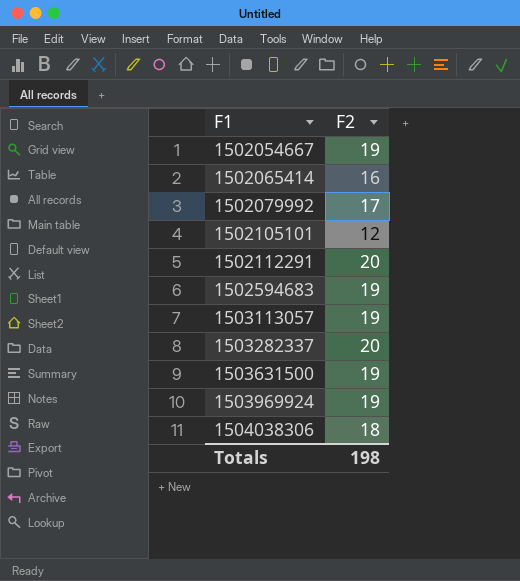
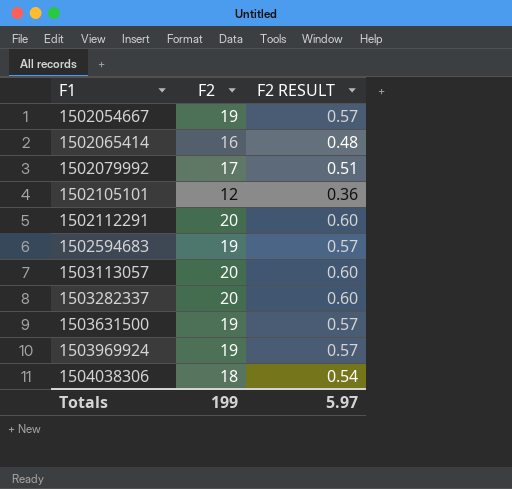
column F2 RESULT | formula: none -> [F2] * 0.03
1503113057 | F2: 19 -> 20
Totals | F2: 198 -> 199

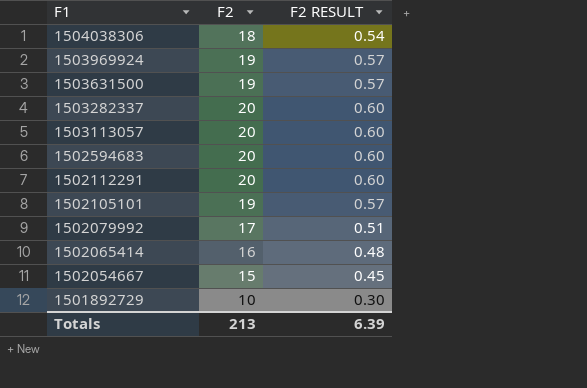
row order: F1 ascending -> F1 descending
1502594683 | F2: 19 -> 20
1502594683 | F2 RESULT: 0.57 -> 0.60
1502105101 | F2: 12 -> 19
1502105101 | F2 RESULT: 0.36 -> 0.57
1502054667 | F2: 19 -> 15
1502054667 | F2 RESULT: 0.57 -> 0.45
row 1501892729: none -> 10 | 0.30
Totals | F2: 199 -> 213
Totals | F2 RESULT: 5.97 -> 6.39

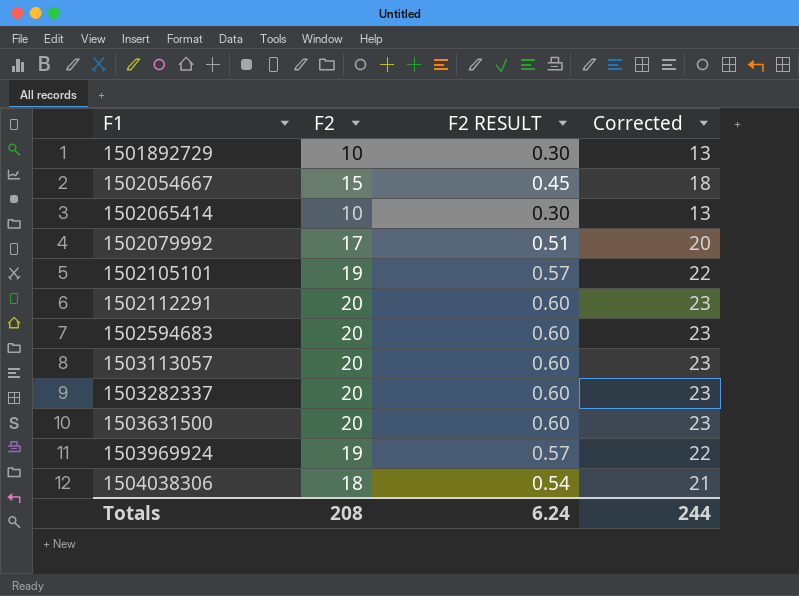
row order: F1 descending -> F1 ascending
column Corrected | formula: none -> [F2] + 3
1502065414 | F2: 16 -> 10
1502065414 | F2 RESULT: 0.48 -> 0.30
1503631500 | F2: 19 -> 20
1503631500 | F2 RESULT: 0.57 -> 0.60
Totals | F2: 213 -> 208
Totals | F2 RESULT: 6.39 -> 6.24

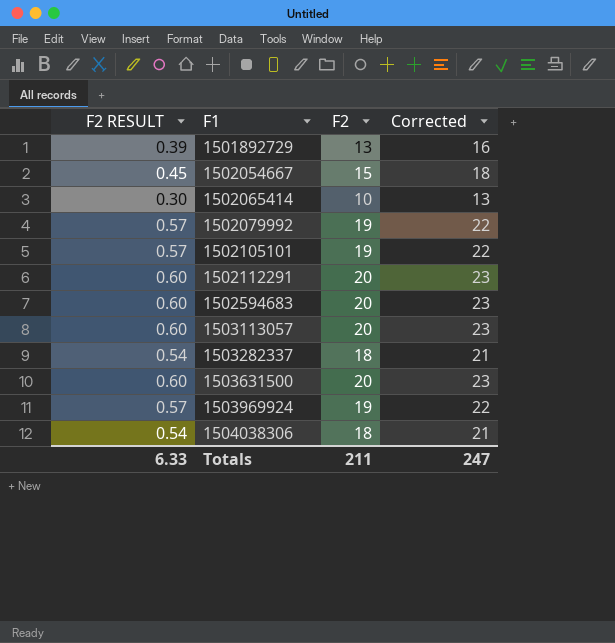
column F2 RESULT | position: 3 -> 1
1501892729 | F2 RESULT: 0.30 -> 0.39
1501892729 | F2: 10 -> 13
1501892729 | Corrected: 13 -> 16
1502079992 | F2 RESULT: 0.51 -> 0.57
1502079992 | F2: 17 -> 19
1502079992 | Corrected: 20 -> 22
1503282337 | F2 RESULT: 0.60 -> 0.54
1503282337 | F2: 20 -> 18
1503282337 | Corrected: 23 -> 21
Totals | F2 RESULT: 6.24 -> 6.33
Totals | F2: 208 -> 211
Totals | Corrected: 244 -> 247

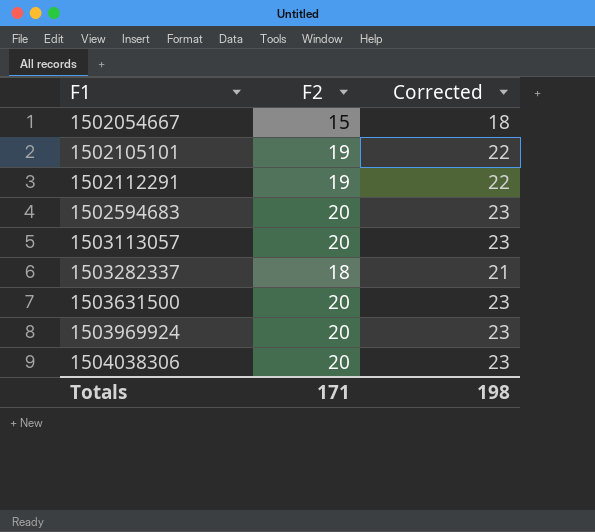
column F2 RESULT | formula: [F2] * 0.03 -> none
row 1501892729: 0.39 | 13 | 16 -> none
row 1502065414: 0.30 | 10 | 13 -> none
row 1502079992: 0.57 | 19 | 22 -> none
1502112291 | F2: 20 -> 19
1502112291 | Corrected: 23 -> 22
1503969924 | F2: 19 -> 20
1503969924 | Corrected: 22 -> 23
1504038306 | F2: 18 -> 20
1504038306 | Corrected: 21 -> 23
Totals | F2: 211 -> 171
Totals | Corrected: 247 -> 198

